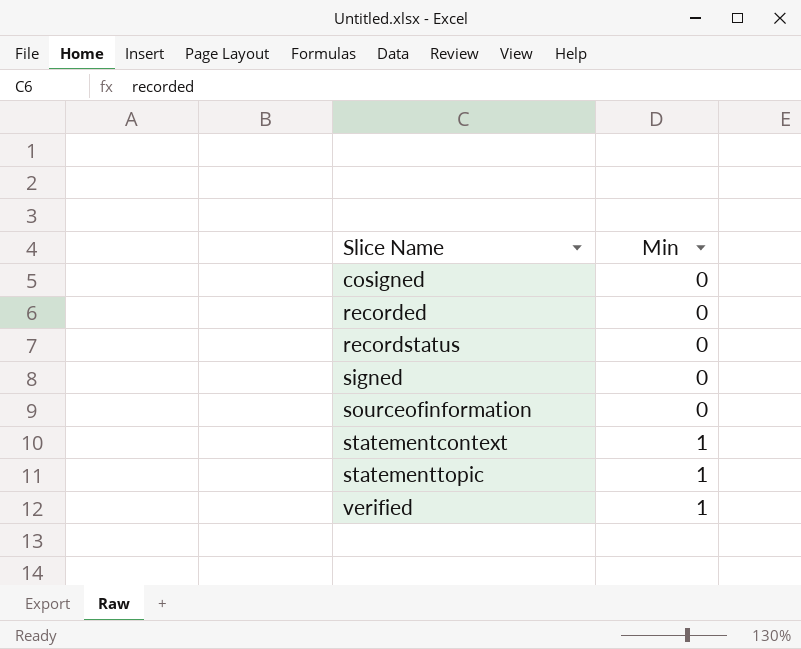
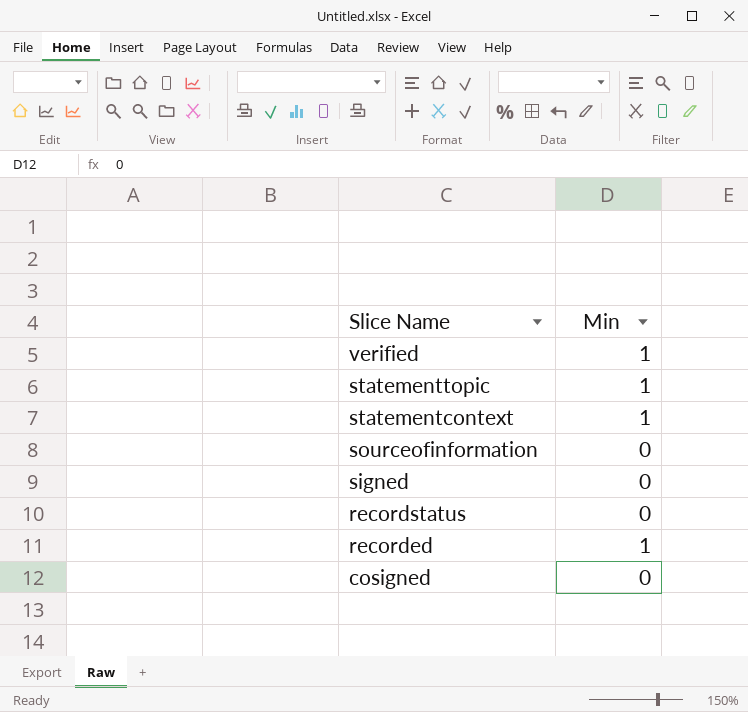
row order: Slice Name ascending -> Slice Name descending
recorded | Min: 0 -> 1

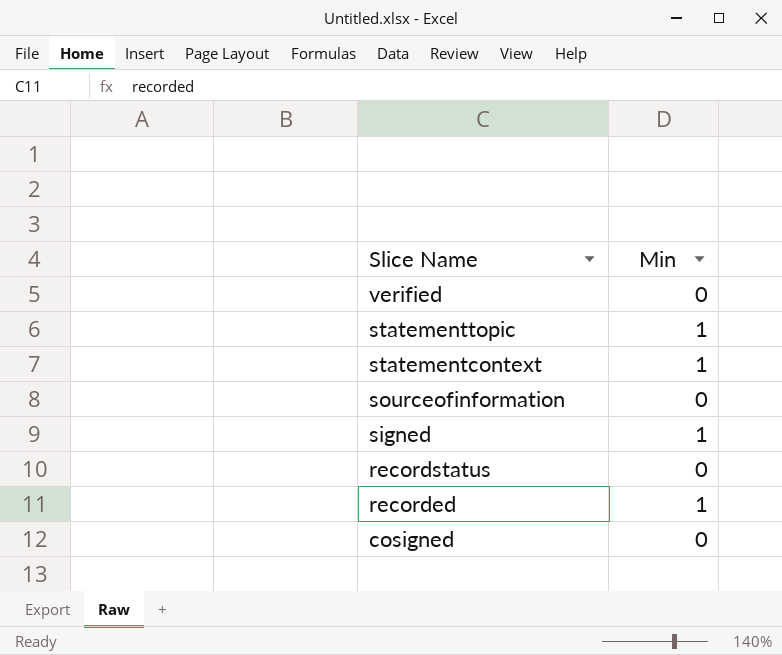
verified | Min: 1 -> 0
signed | Min: 0 -> 1

